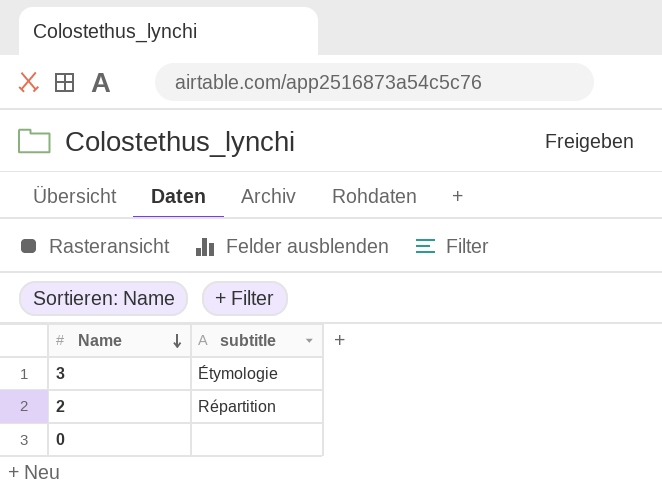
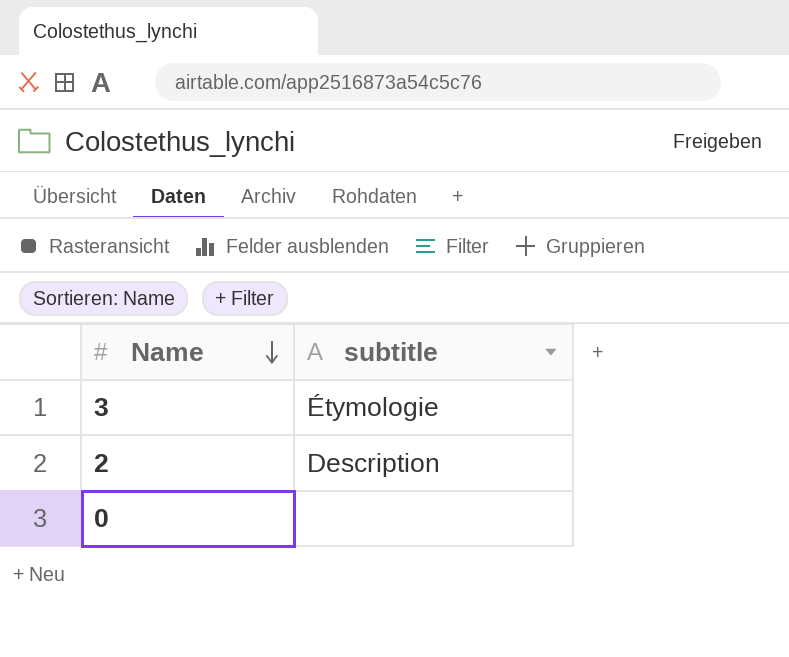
2 | subtitle: Répartition -> Description

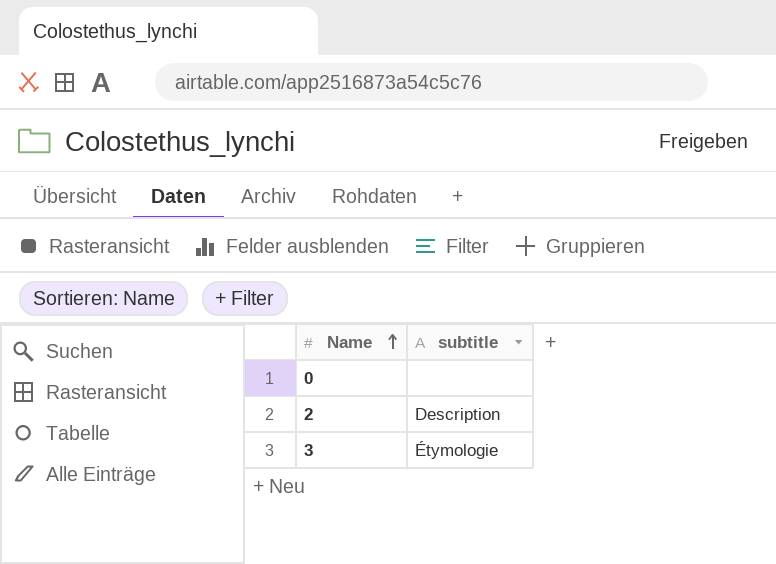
row order: Name descending -> Name ascending

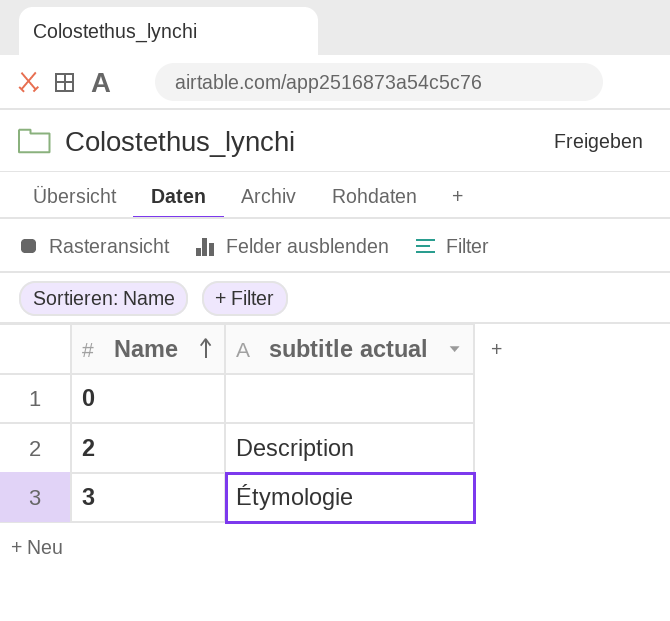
column name: subtitle -> subtitle actual

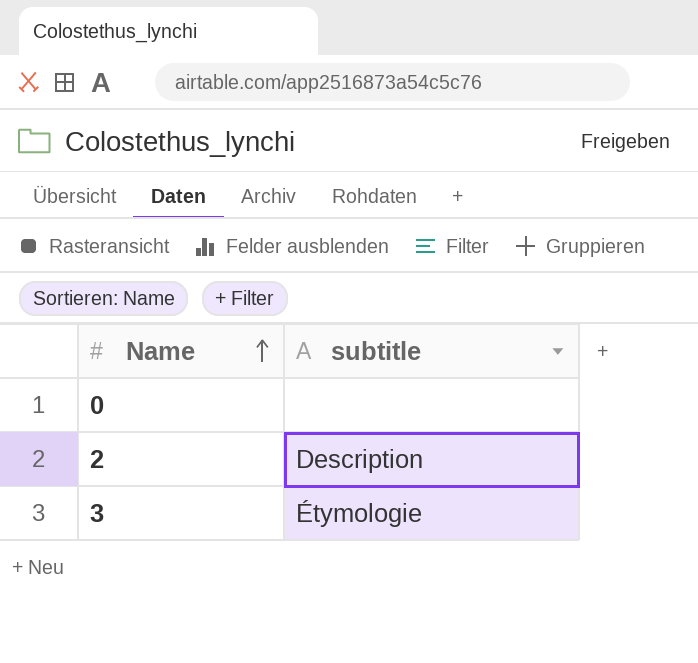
column name: subtitle actual -> subtitle

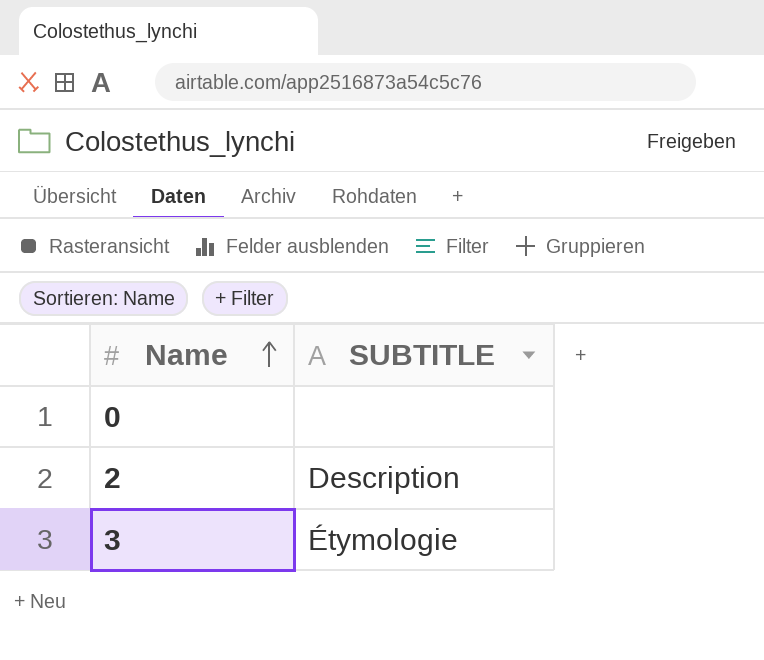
column name: subtitle -> SUBTITLE

